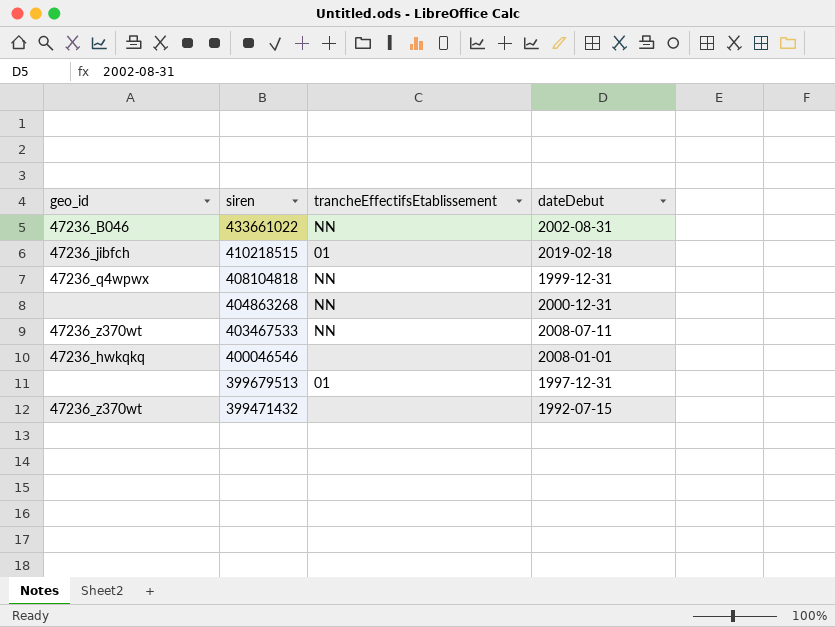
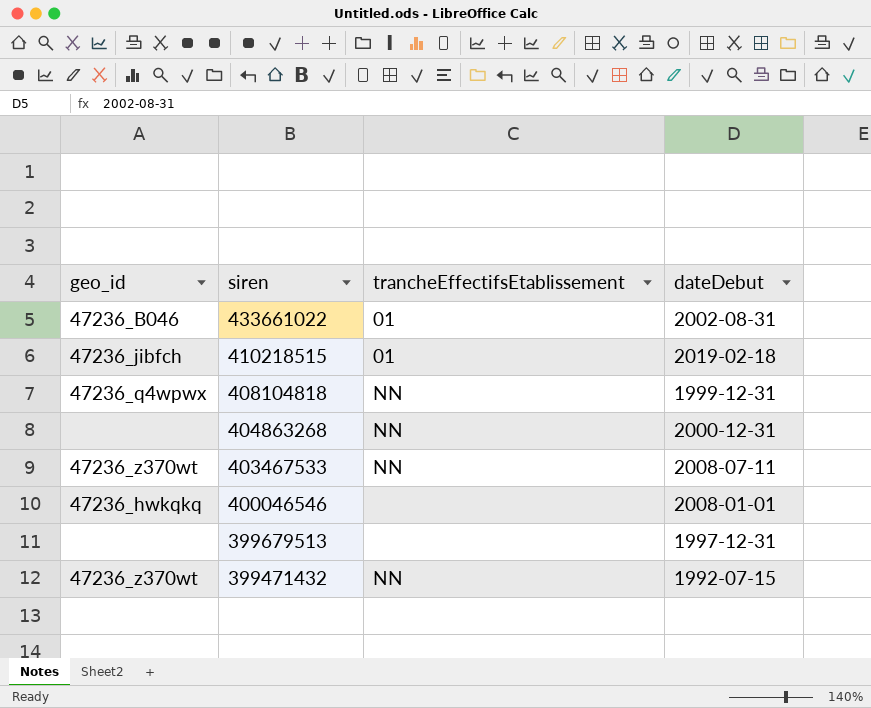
433661022 | trancheEffectifsEtablissement: NN -> 01
399679513 | trancheEffectifsEtablissement: 01 -> none
399471432 | trancheEffectifsEtablissement: none -> NN

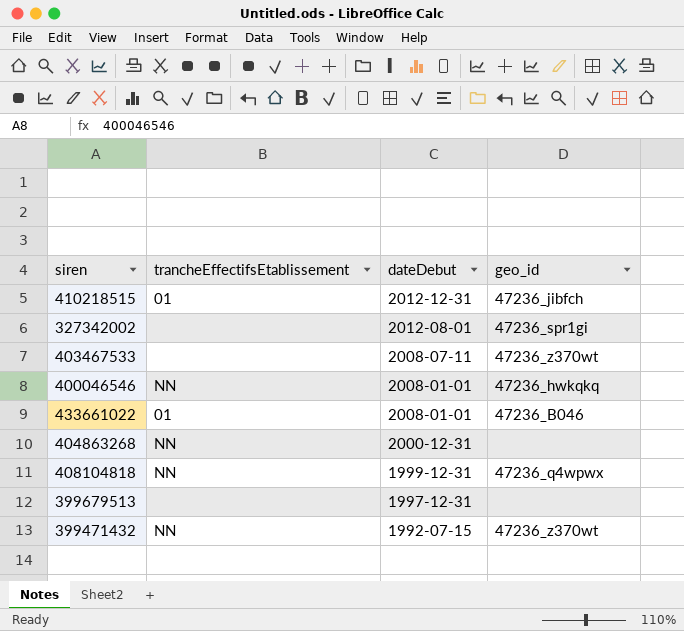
row order: siren descending -> dateDebut descending
column geo_id | position: 1 -> 4
410218515 | dateDebut: 2019-02-18 -> 2012-12-31
row 327342002: none -> none | 2012-08-01 | 47236_spr1gi
403467533 | trancheEffectifsEtablissement: NN -> none
400046546 | trancheEffectifsEtablissement: none -> NN
433661022 | dateDebut: 2002-08-31 -> 2008-01-01

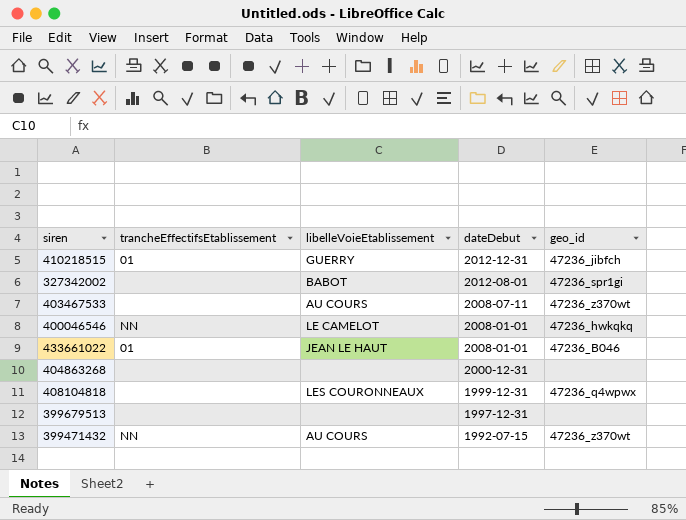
column libelleVoieEtablissement | position: none -> 3
404863268 | trancheEffectifsEtablissement: NN -> none
408104818 | trancheEffectifsEtablissement: NN -> none

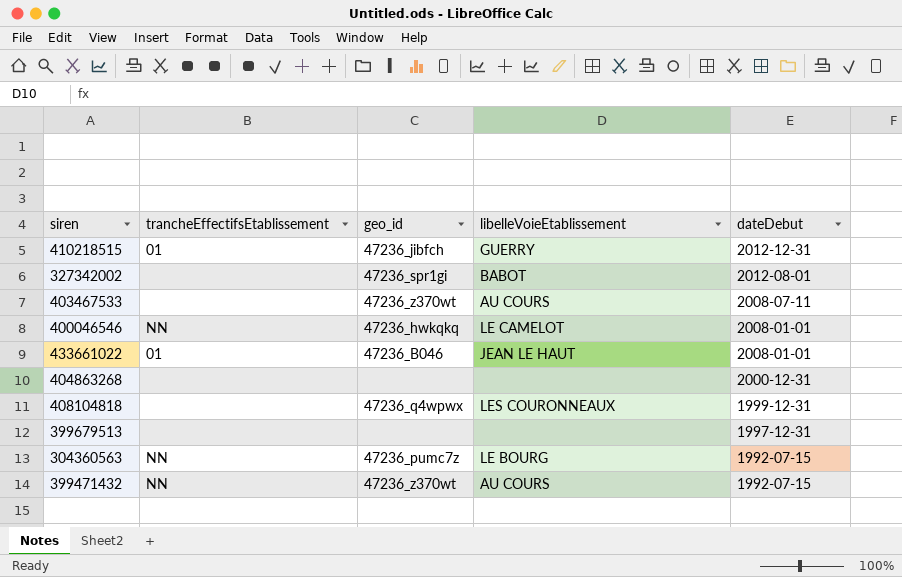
column geo_id | position: 5 -> 3
row 304360563: none -> NN | 47236_pumc7z | LE BOURG | 1992-07-15

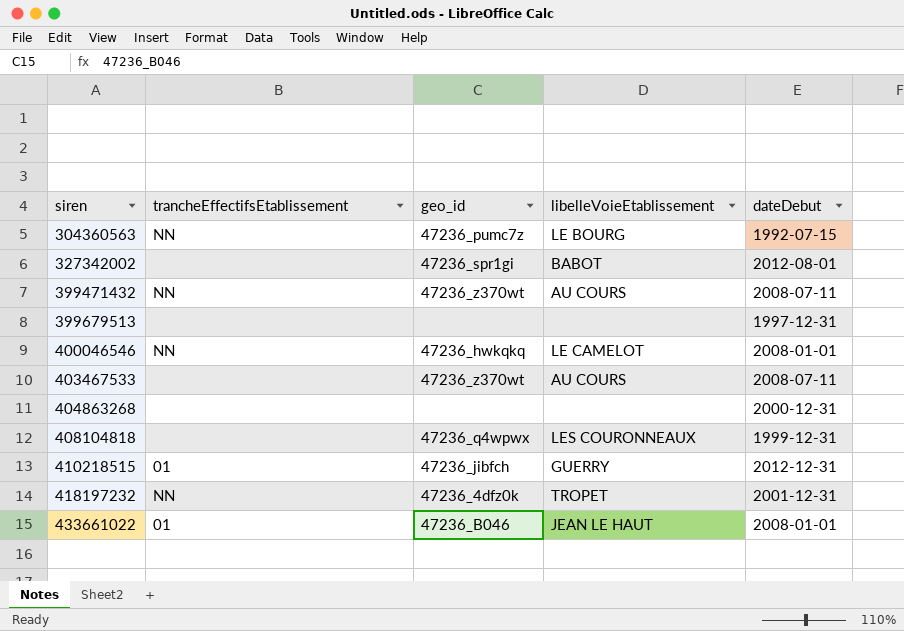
row order: dateDebut descending -> siren ascending
399471432 | dateDebut: 1992-07-15 -> 2008-07-11
row 418197232: none -> NN | 47236_4dfz0k | TROPET | 2001-12-31

